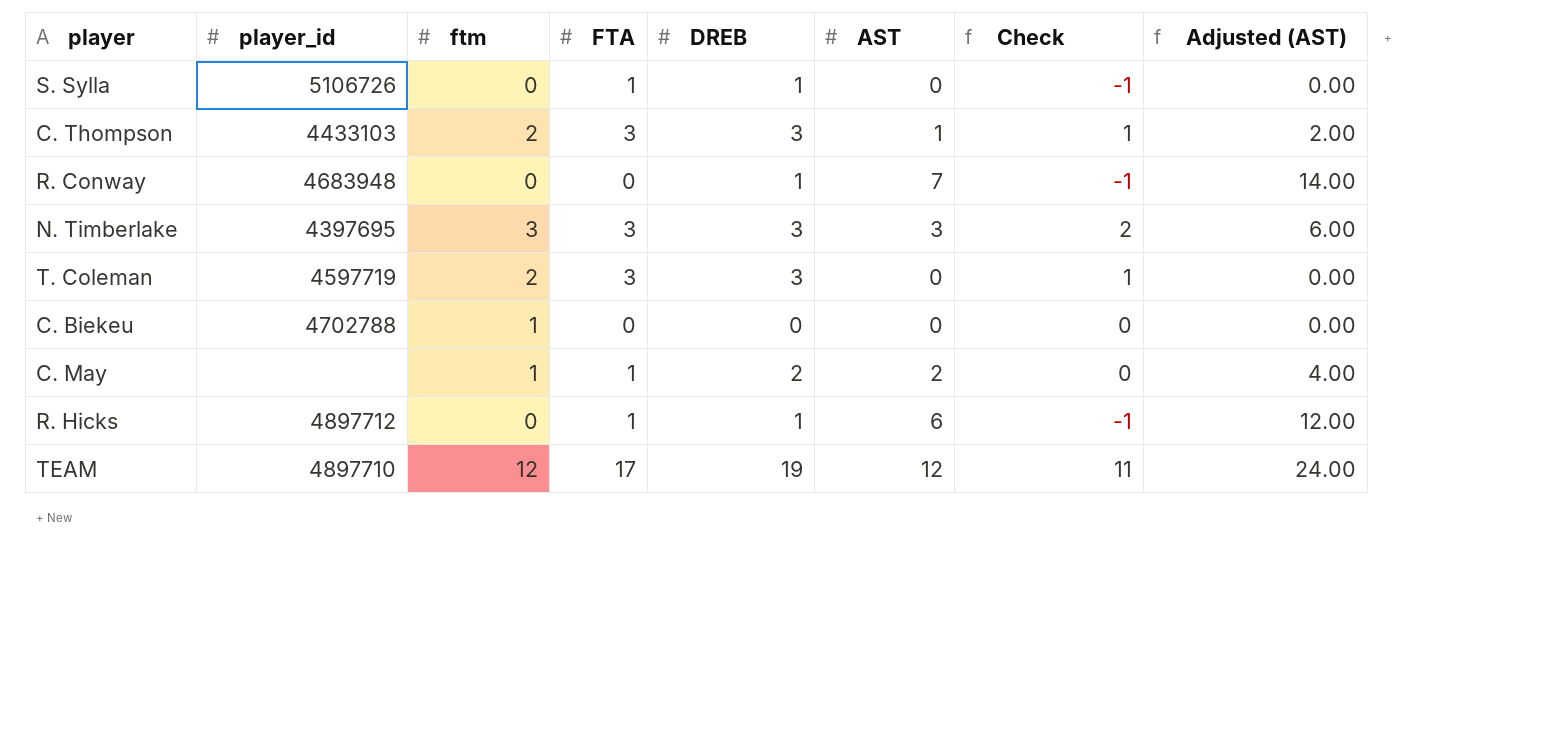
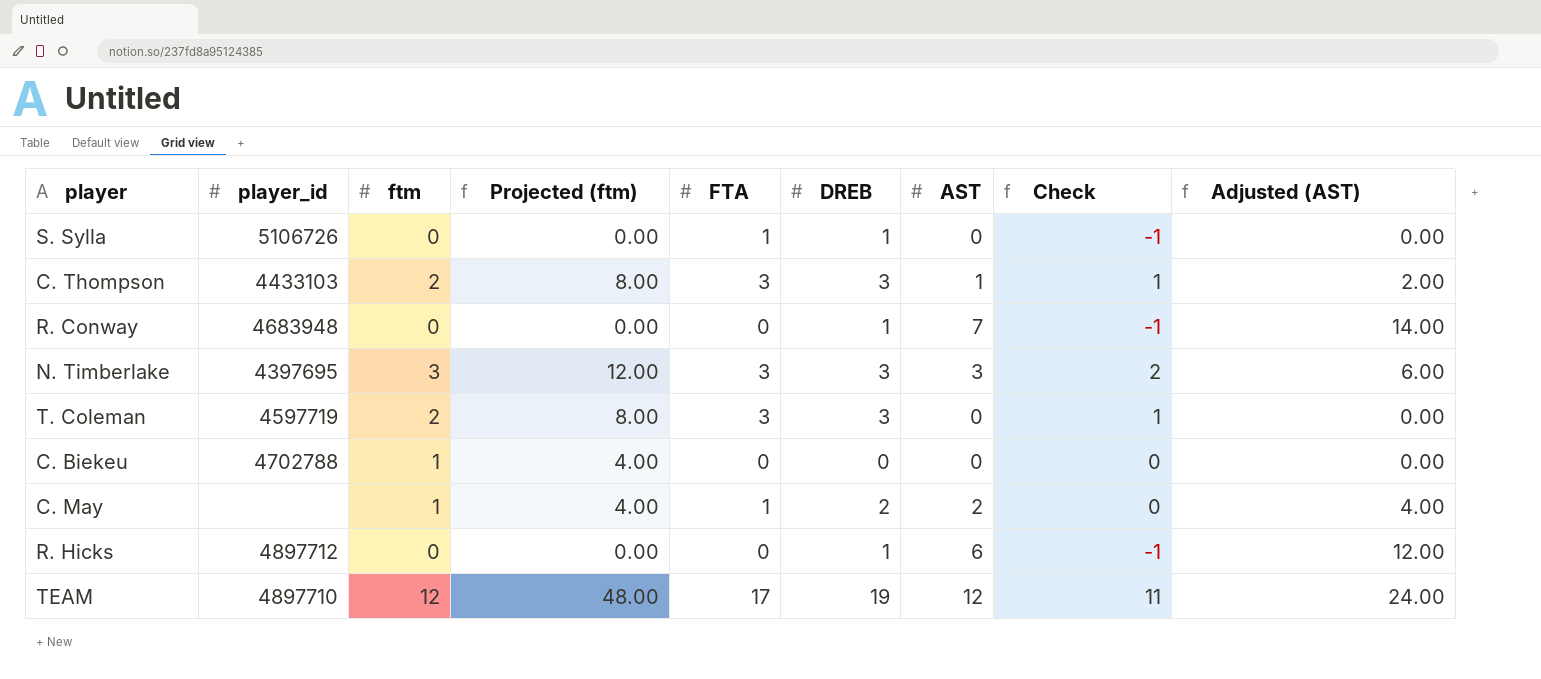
column Projected (ftm) | formula: none -> [ftm] * 4
R. Hicks | FTA: 1 -> 0

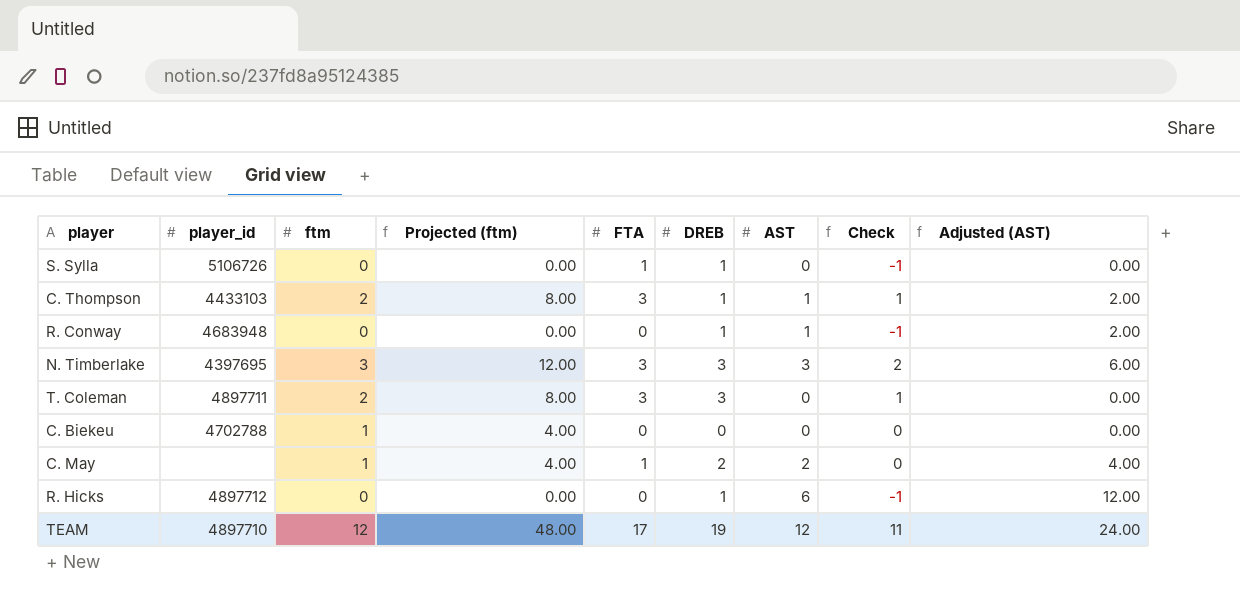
C. Thompson | DREB: 3 -> 1
R. Conway | AST: 7 -> 1
R. Conway | Adjusted (AST): 14.00 -> 2.00
T. Coleman | player_id: 4597719 -> 4897711

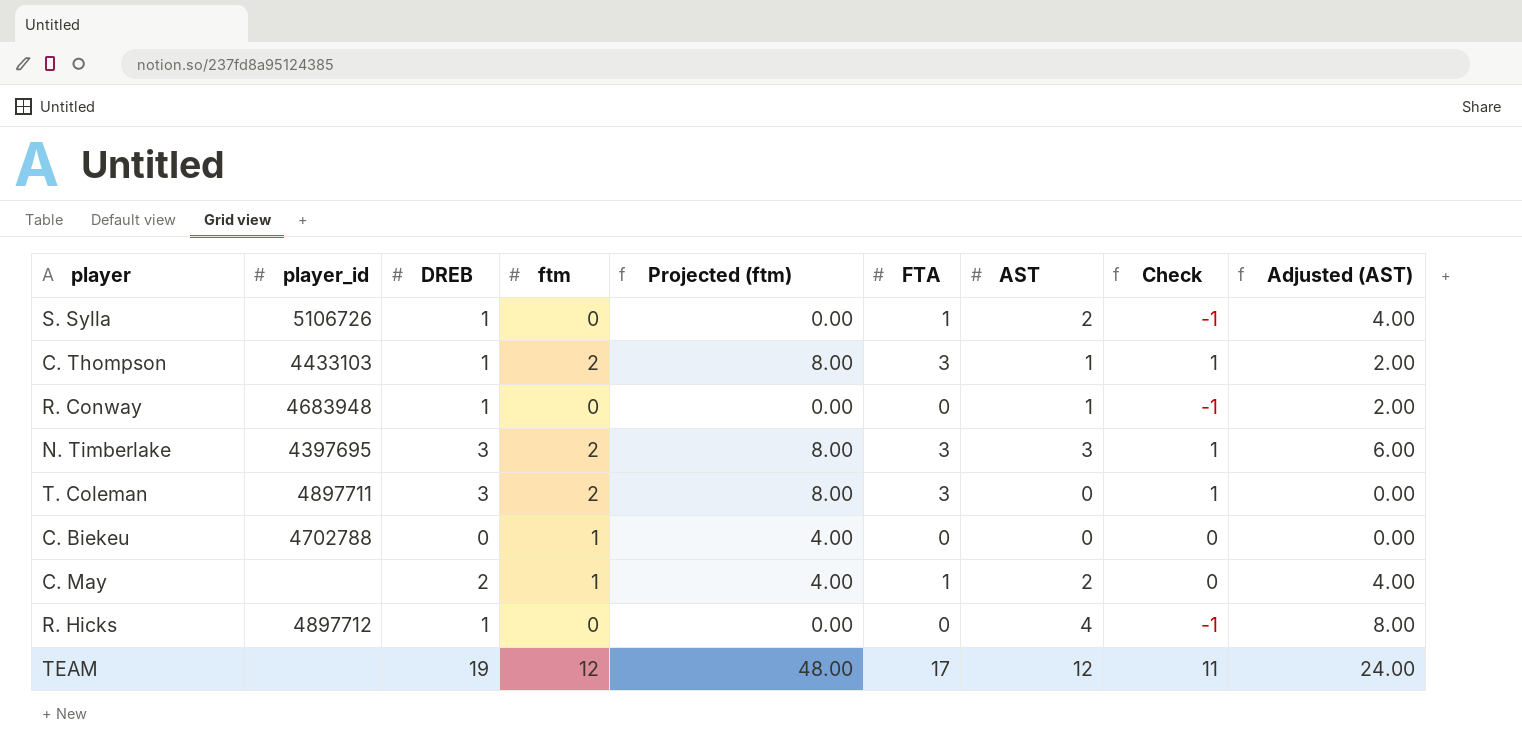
column DREB | position: 6 -> 3
S. Sylla | AST: 0 -> 2
S. Sylla | Adjusted (AST): 0.00 -> 4.00
N. Timberlake | ftm: 3 -> 2
N. Timberlake | Projected (ftm): 12.00 -> 8.00
N. Timberlake | Check: 2 -> 1
R. Hicks | AST: 6 -> 4
R. Hicks | Adjusted (AST): 12.00 -> 8.00
TEAM | player_id: 4897710 -> none

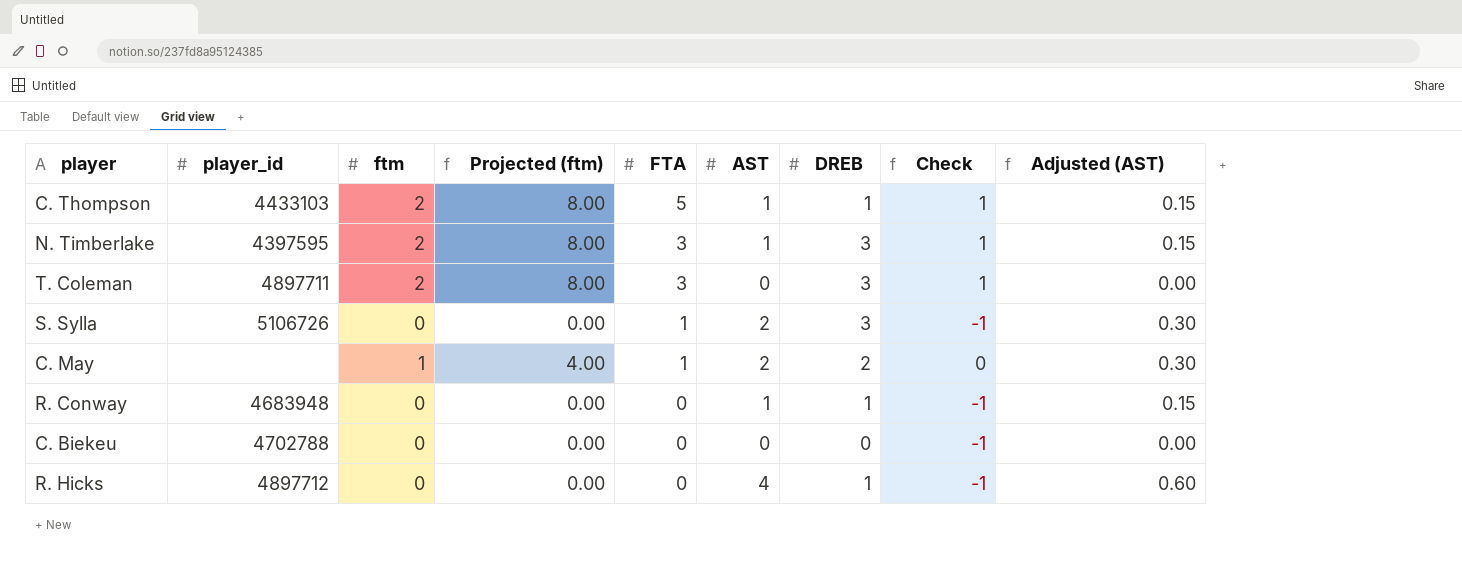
row order: none -> FTA descending
column DREB | position: 3 -> 7
column Adjusted (AST) | formula: [AST] * 2 -> [AST] * 0.15
row TEAM: none | 19 | 12 | 48.00 | 17 | 12 | 11 | 24.00 -> none
C. Thompson | FTA: 3 -> 5
N. Timberlake | player_id: 4397695 -> 4397595
N. Timberlake | AST: 3 -> 1
S. Sylla | DREB: 1 -> 3
C. Biekeu | ftm: 1 -> 0
C. Biekeu | Projected (ftm): 4.00 -> 0.00
C. Biekeu | Check: 0 -> -1

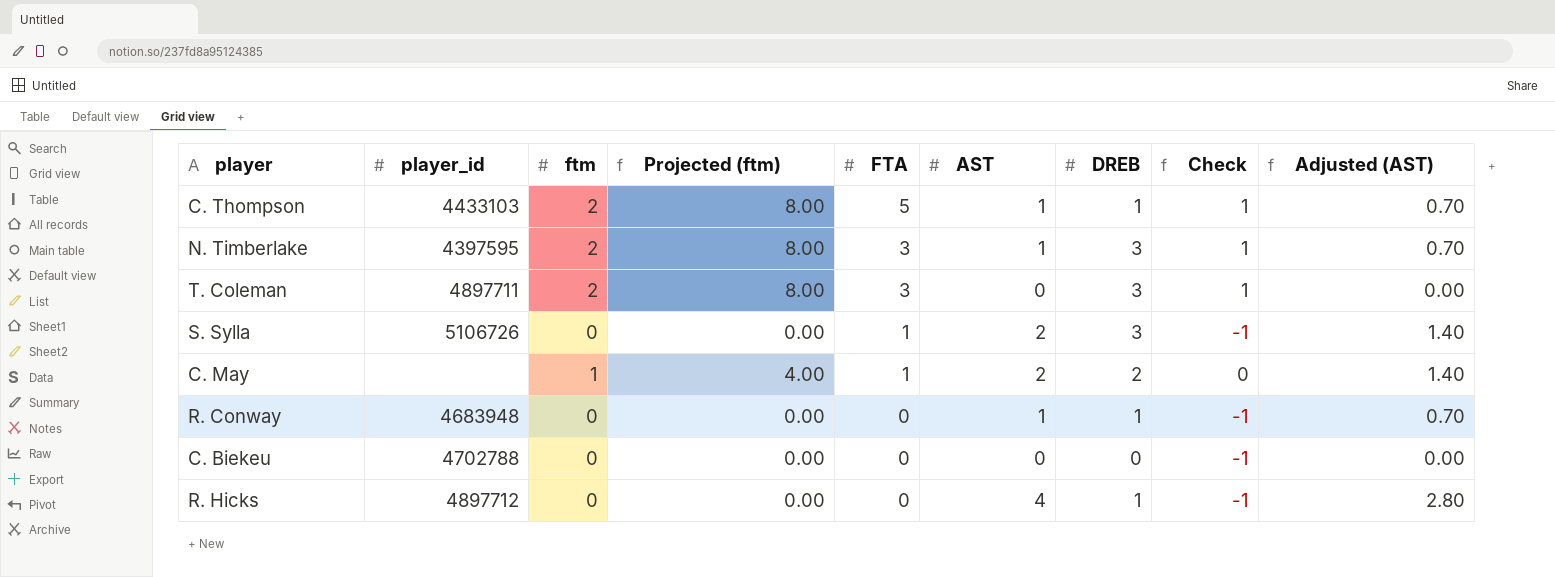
column Adjusted (AST) | formula: [AST] * 0.15 -> [AST] * 0.7

